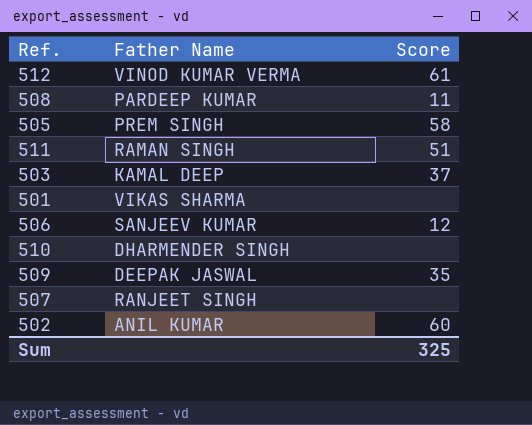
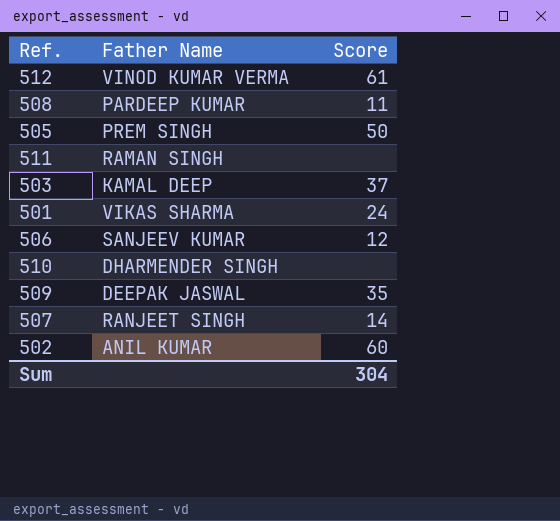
505 | Score: 58 -> 50
511 | Score: 51 -> none
501 | Score: none -> 24
507 | Score: none -> 14
Sum | Score: 325 -> 304

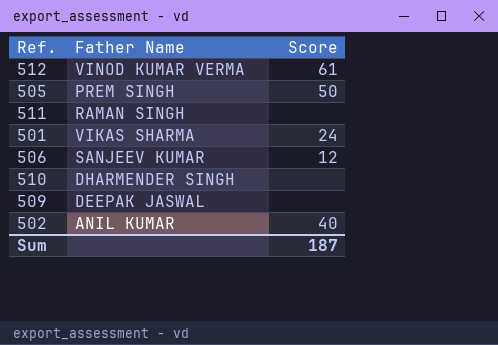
row 508: PARDEEP KUMAR | 11 -> none
row 503: KAMAL DEEP | 37 -> none
row 507: RANJEET SINGH | 14 -> none
509 | Score: 35 -> none
502 | Score: 60 -> 40
Sum | Score: 304 -> 187

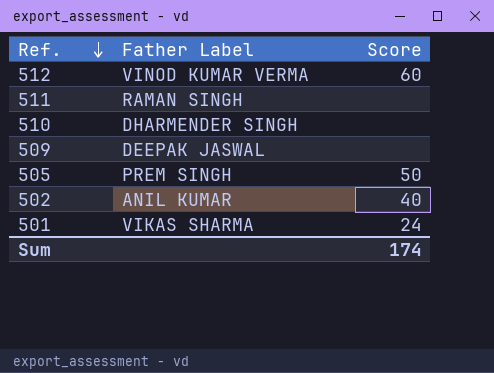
row order: none -> Ref. descending
column name: Father Name -> Father Label
row 506: SANJEEV KUMAR | 12 -> none
512 | Score: 61 -> 60
Sum | Score: 187 -> 174

